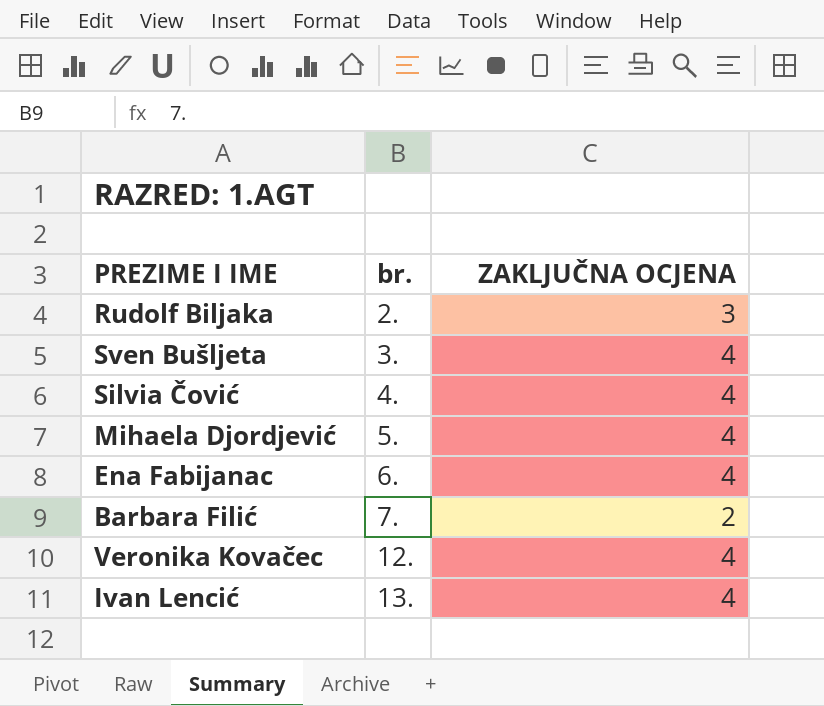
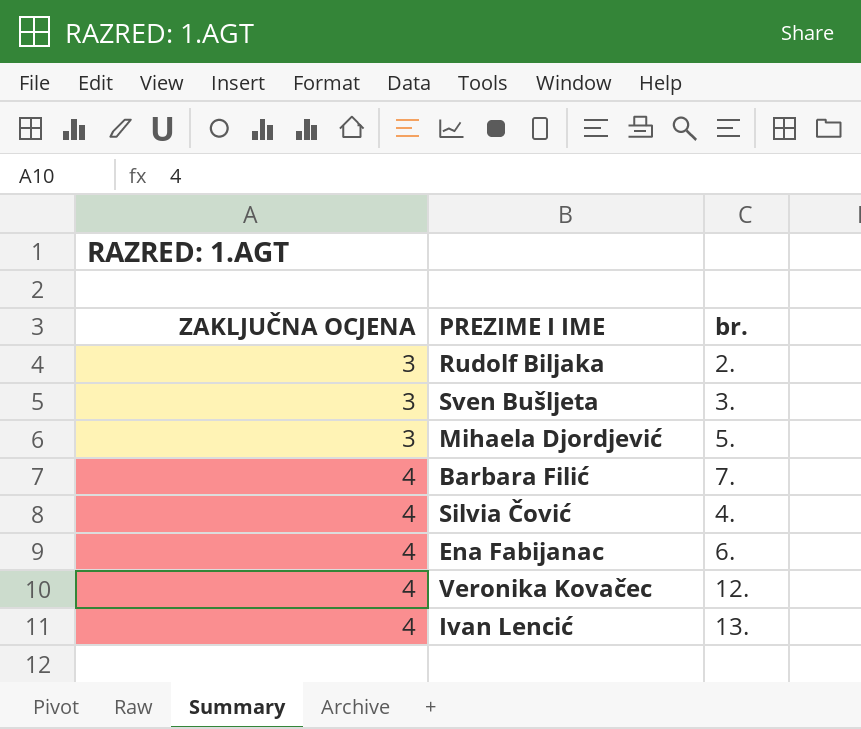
row order: br. ascending -> ZAKLJUČNA OCJENA ascending
column ZAKLJUČNA OCJENA | position: 3 -> 1
Sven Bušljeta | ZAKLJUČNA OCJENA: 4 -> 3
Mihaela Djordjević | ZAKLJUČNA OCJENA: 4 -> 3
Barbara Filić | ZAKLJUČNA OCJENA: 2 -> 4

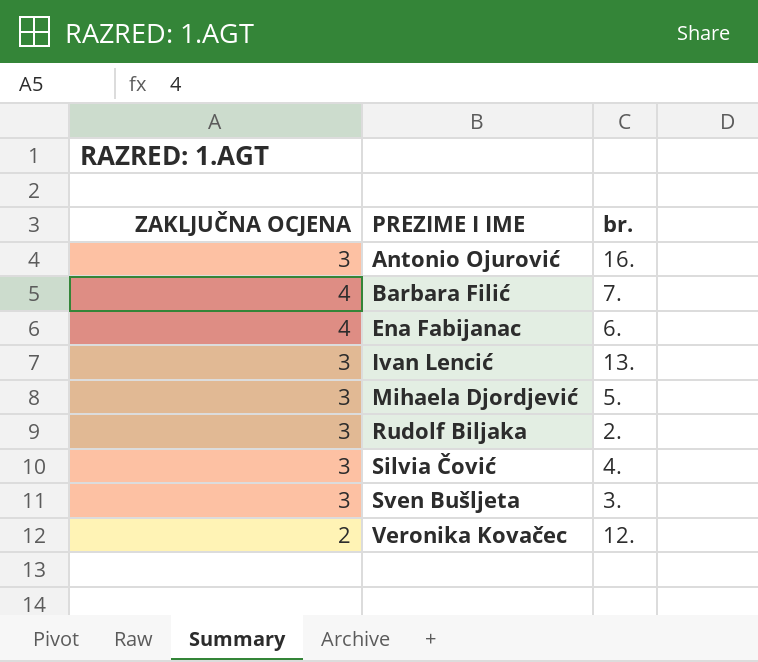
row order: ZAKLJUČNA OCJENA ascending -> PREZIME I IME ascending
row Antonio Ojurović: none -> 3 | 16.
Ivan Lencić | ZAKLJUČNA OCJENA: 4 -> 3
Silvia Čović | ZAKLJUČNA OCJENA: 4 -> 3
Veronika Kovačec | ZAKLJUČNA OCJENA: 4 -> 2

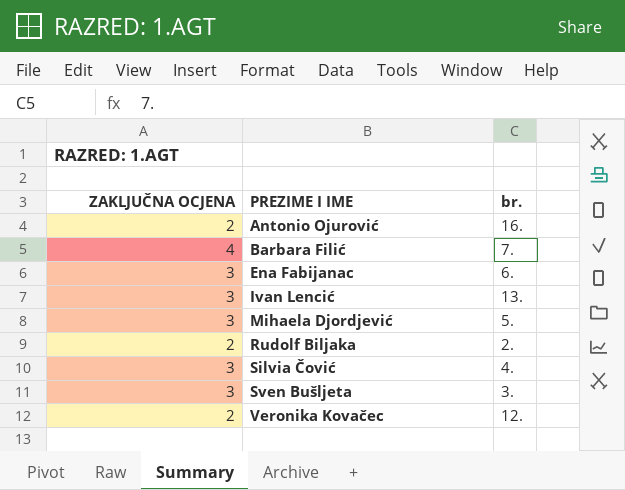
Antonio Ojurović | ZAKLJUČNA OCJENA: 3 -> 2
Ena Fabijanac | ZAKLJUČNA OCJENA: 4 -> 3
Rudolf Biljaka | ZAKLJUČNA OCJENA: 3 -> 2

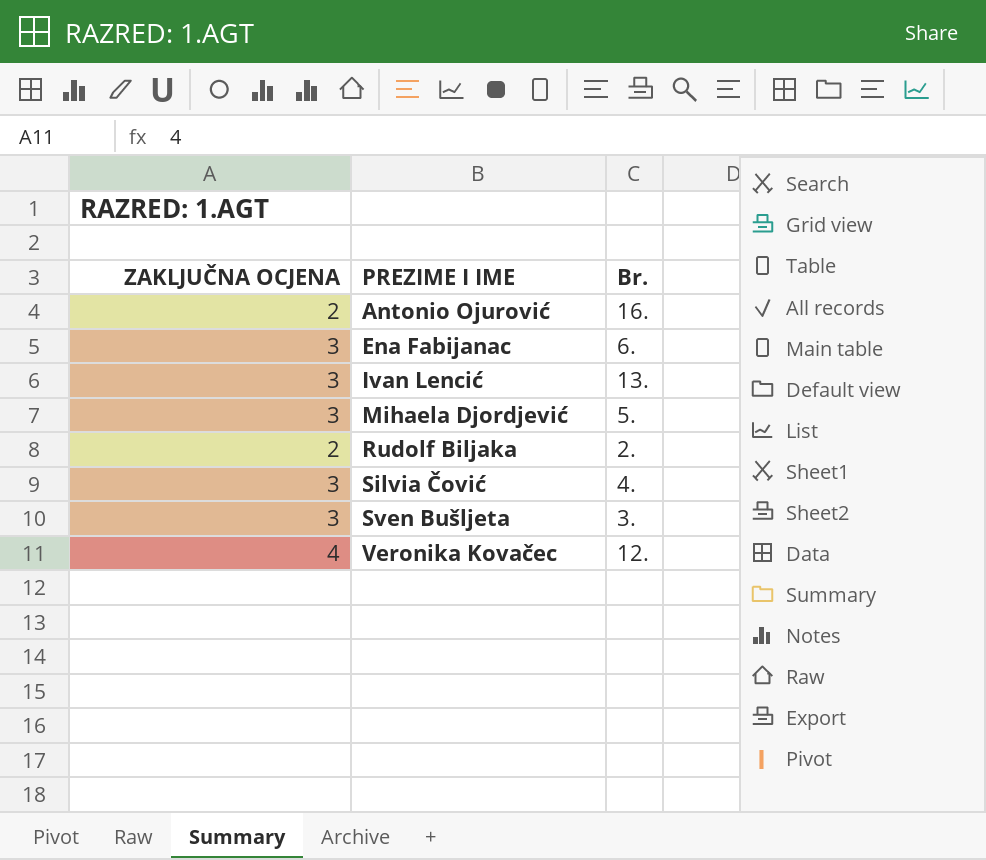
column name: br. -> Br.
row Barbara Filić: 4 | 7. -> none
Veronika Kovačec | ZAKLJUČNA OCJENA: 2 -> 4

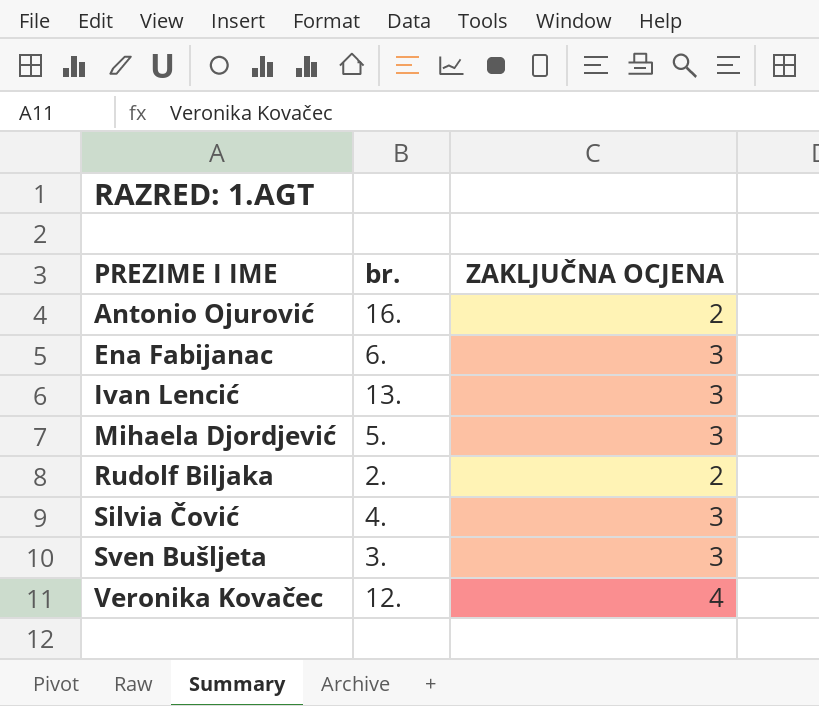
column name: Br. -> br.
column ZAKLJUČNA OCJENA | position: 1 -> 3

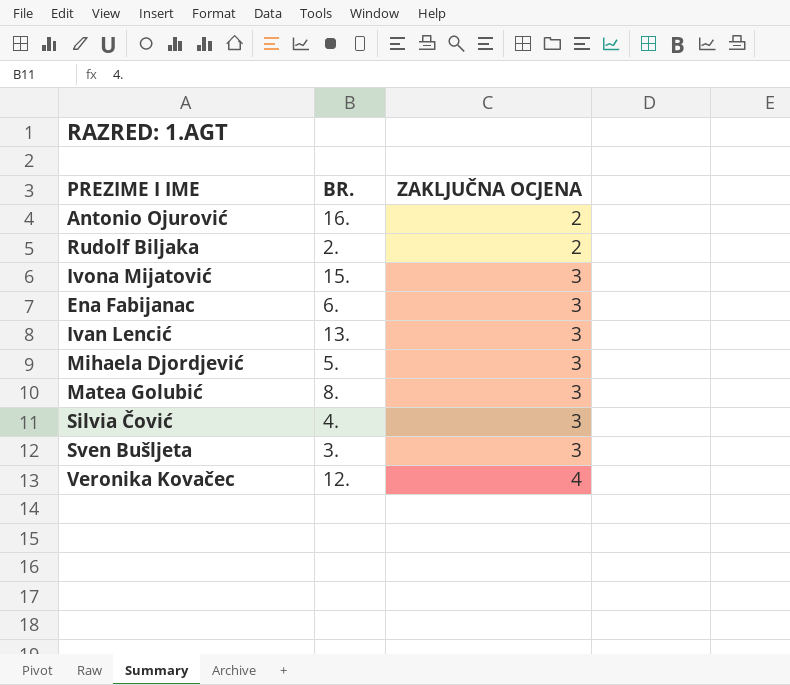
row order: PREZIME I IME ascending -> ZAKLJUČNA OCJENA ascending
column name: br. -> BR.
row Ivona Mijatović: none -> 15. | 3
row Matea Golubić: none -> 8. | 3

